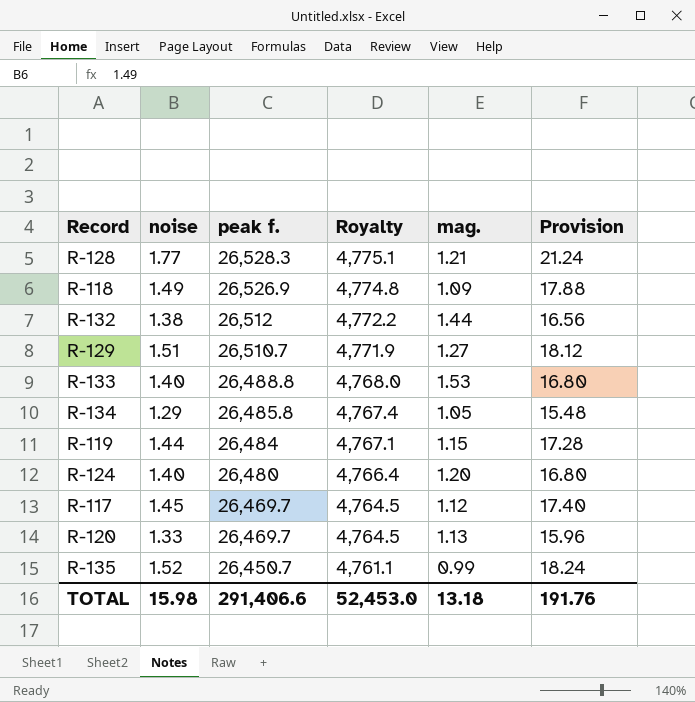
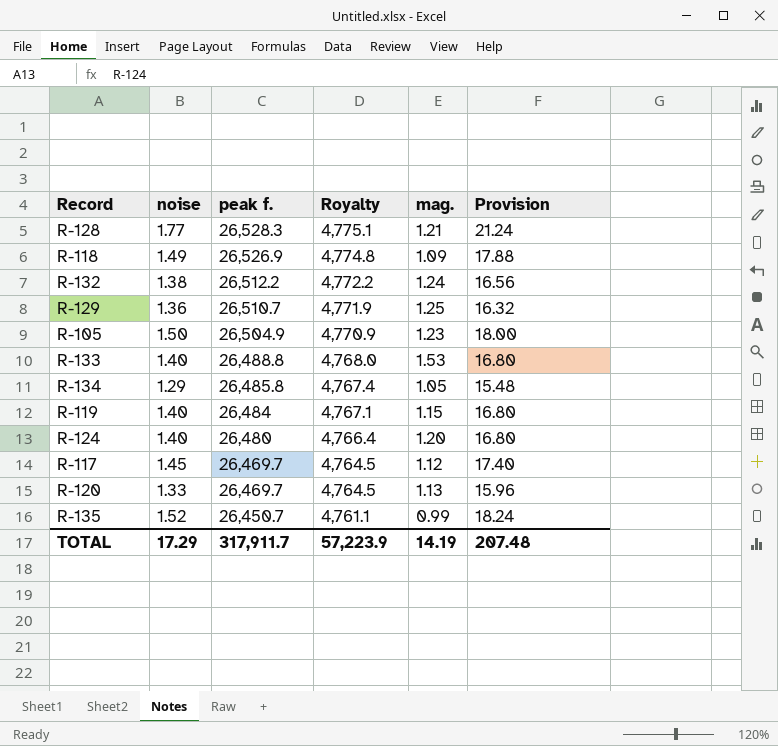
R-132 | peak f.: 26,512 -> 26,512.2
R-132 | mag.: 1.44 -> 1.24
R-129 | noise: 1.51 -> 1.36
R-129 | mag.: 1.27 -> 1.25
R-129 | Provision: 18.12 -> 16.32
row R-105: none -> 1.50 | 26,504.9 | 4,770.9 | 1.23 | 18.00
R-119 | noise: 1.44 -> 1.40
R-119 | Provision: 17.28 -> 16.80
TOTAL | noise: 15.98 -> 17.29
TOTAL | peak f.: 291,406.6 -> 317,911.7
TOTAL | Royalty: 52,453.0 -> 57,223.9
TOTAL | mag.: 13.18 -> 14.19
TOTAL | Provision: 191.76 -> 207.48

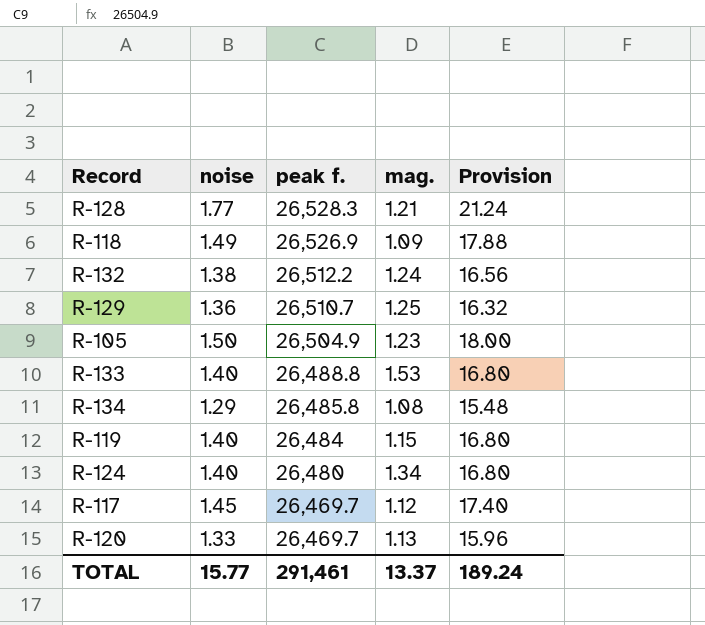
column Royalty | formula: [peak f.] * 0.18 -> none
row R-135: 1.52 | 26,450.7 | 4,761.1 | 0.99 | 18.24 -> none
R-134 | mag.: 1.05 -> 1.08
R-124 | mag.: 1.20 -> 1.34
TOTAL | noise: 17.29 -> 15.77
TOTAL | peak f.: 317,911.7 -> 291,461
TOTAL | mag.: 14.19 -> 13.37
TOTAL | Provision: 207.48 -> 189.24

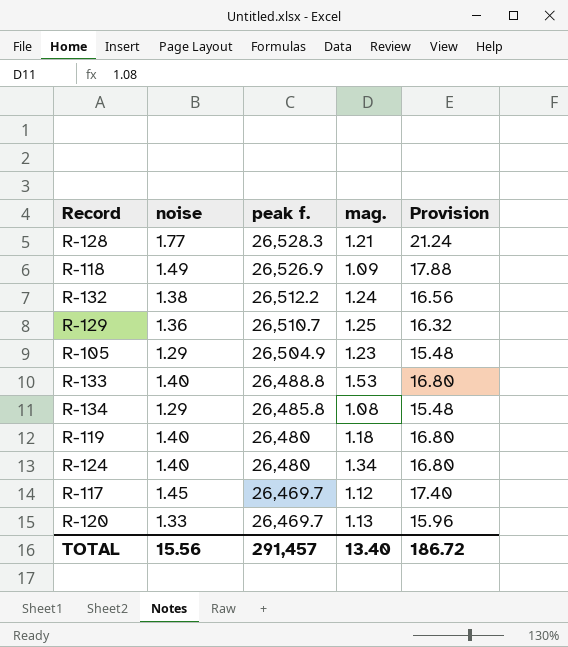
R-105 | noise: 1.50 -> 1.29
R-105 | Provision: 18.00 -> 15.48
R-119 | peak f.: 26,484 -> 26,480
R-119 | mag.: 1.15 -> 1.18
TOTAL | noise: 15.77 -> 15.56
TOTAL | peak f.: 291,461 -> 291,457
TOTAL | mag.: 13.37 -> 13.40
TOTAL | Provision: 189.24 -> 186.72

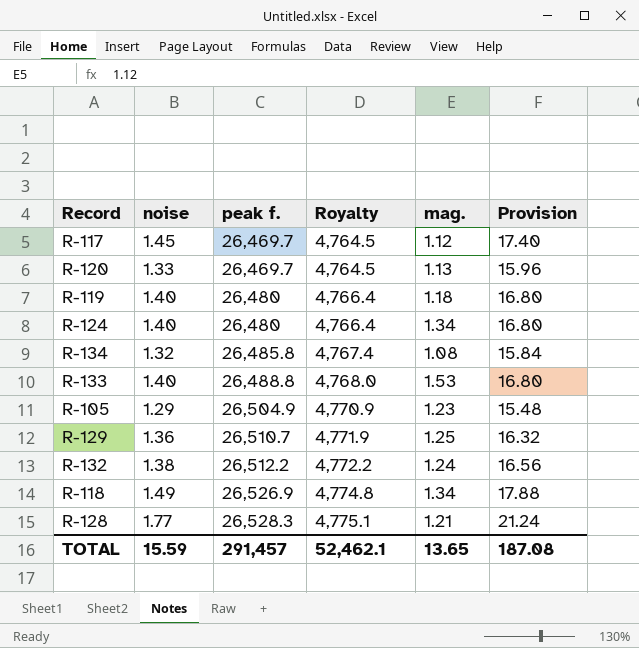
row order: peak f. descending -> peak f. ascending
column Royalty | formula: none -> [peak f.] * 0.18
R-134 | noise: 1.29 -> 1.32
R-134 | Provision: 15.48 -> 15.84
R-118 | mag.: 1.09 -> 1.34
TOTAL | noise: 15.56 -> 15.59
TOTAL | mag.: 13.40 -> 13.65
TOTAL | Provision: 186.72 -> 187.08

